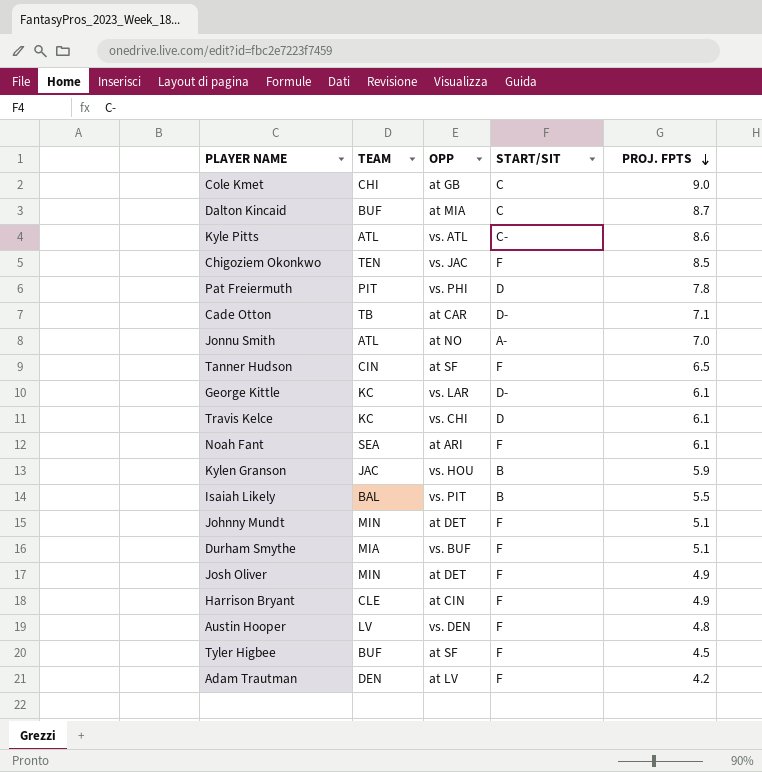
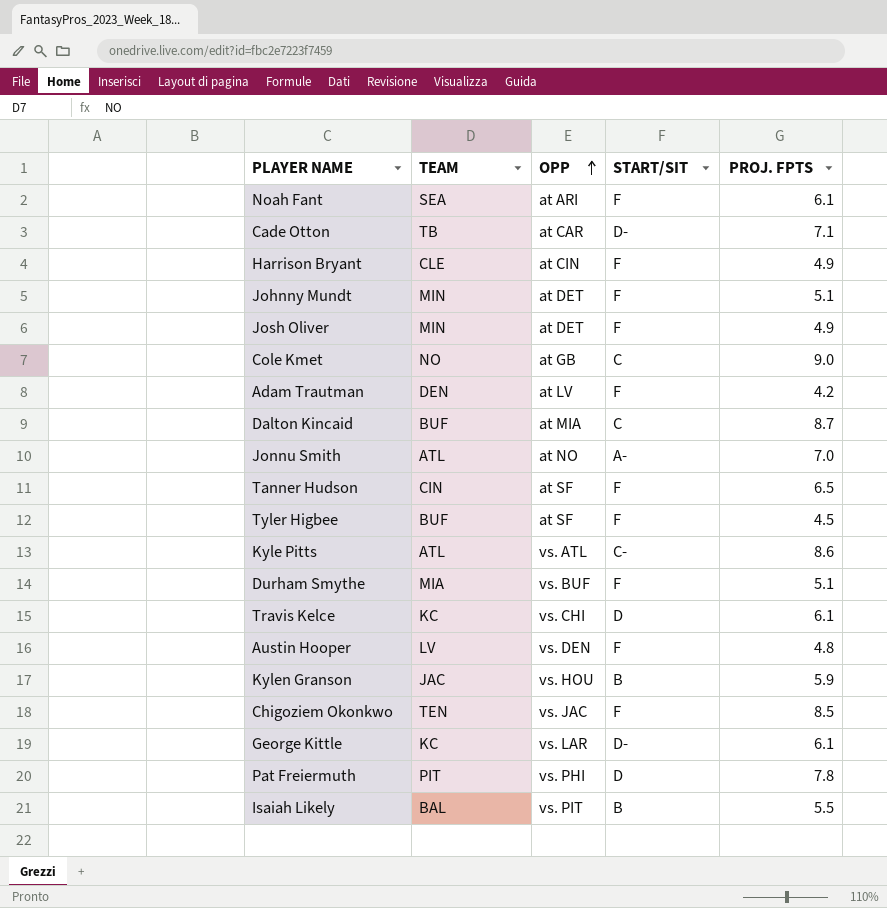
row order: PROJ. FPTS descending -> OPP ascending
Cole Kmet | TEAM: CHI -> NO

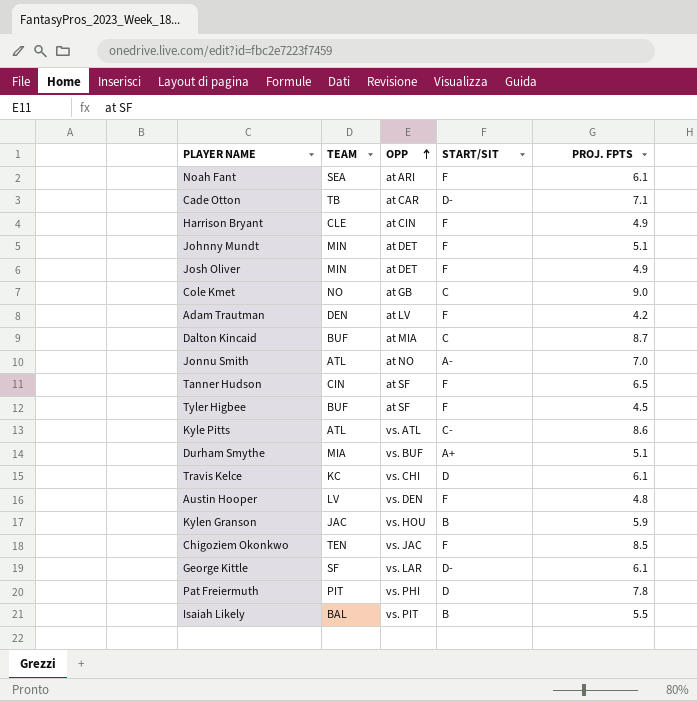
Durham Smythe | START/SIT: F -> A+
George Kittle | TEAM: KC -> SF

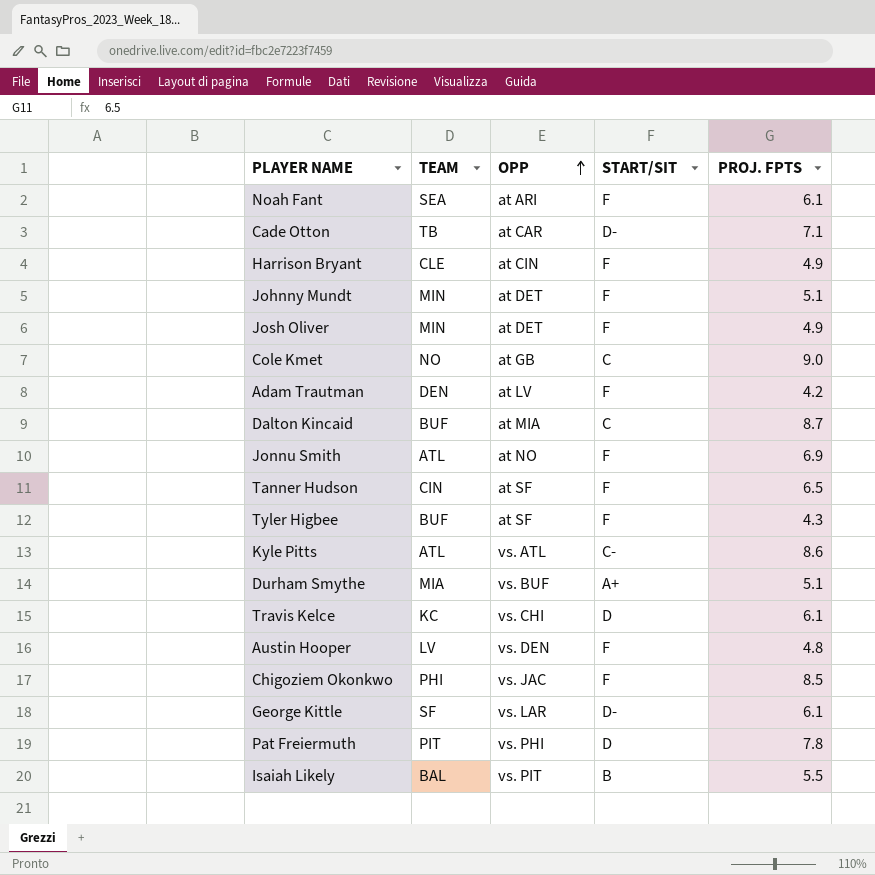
row Kylen Granson: JAC | vs. HOU | B | 5.9 -> none
Jonnu Smith | START/SIT: A- -> F
Jonnu Smith | PROJ. FPTS: 7.0 -> 6.9
Tyler Higbee | PROJ. FPTS: 4.5 -> 4.3
Chigoziem Okonkwo | TEAM: TEN -> PHI

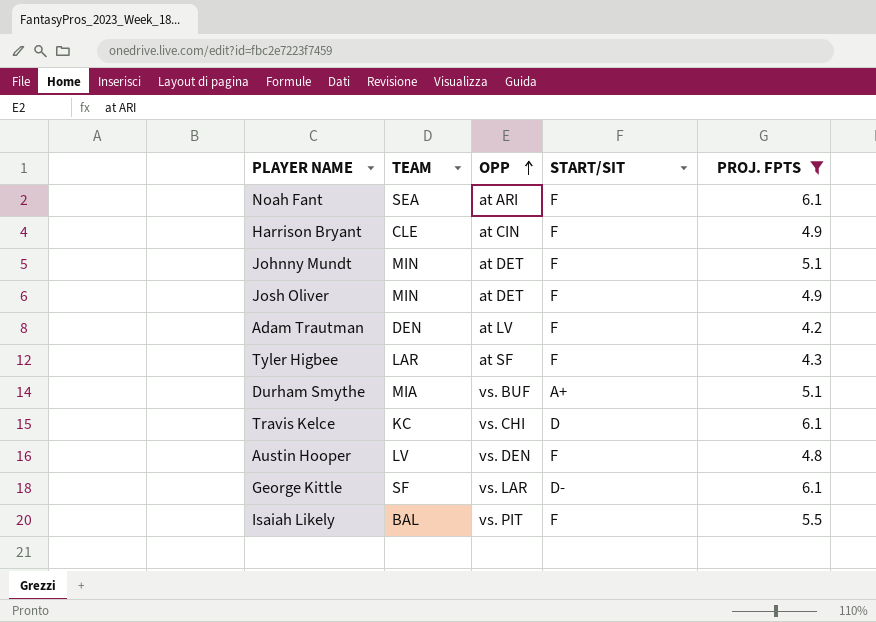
filter: none -> PROJ. FPTS <= 6.1
Tyler Higbee | TEAM: BUF -> LAR
Isaiah Likely | START/SIT: B -> F

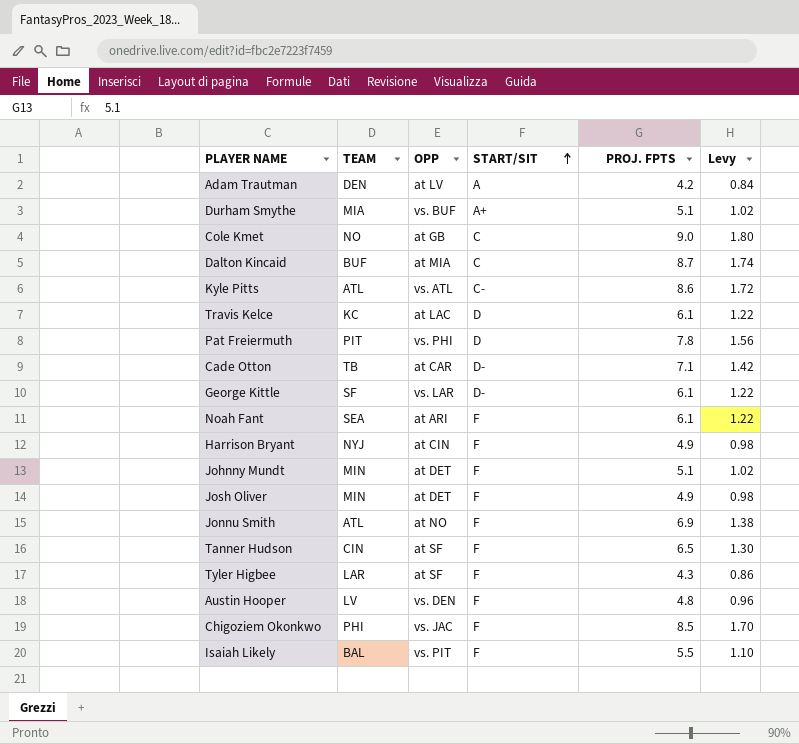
filter: PROJ. FPTS <= 6.1 -> none
row order: OPP ascending -> START/SIT ascending
column Levy | formula: none -> [PROJ. FPTS] * 0.2
Adam Trautman | START/SIT: F -> A
Travis Kelce | OPP: vs. CHI -> at LAC
Harrison Bryant | TEAM: CLE -> NYJ

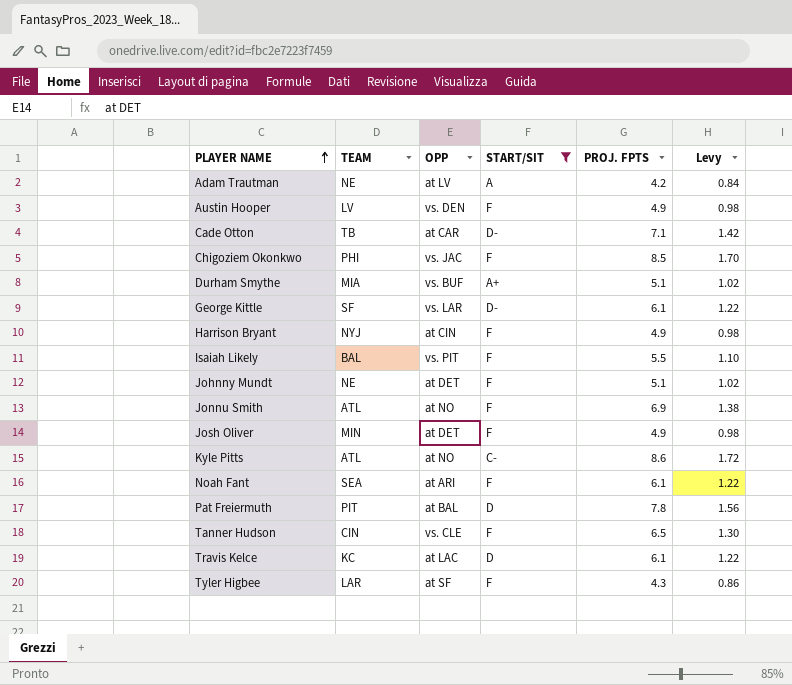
filter: none -> START/SIT != C
row order: START/SIT ascending -> PLAYER NAME ascending
Adam Trautman | TEAM: DEN -> NE
Austin Hooper | PROJ. FPTS: 4.8 -> 4.9
Austin Hooper | Levy: 0.96 -> 0.98
Johnny Mundt | TEAM: MIN -> NE
Kyle Pitts | OPP: vs. ATL -> at NO
Pat Freiermuth | OPP: vs. PHI -> at BAL
Tanner Hudson | OPP: at SF -> vs. CLE

